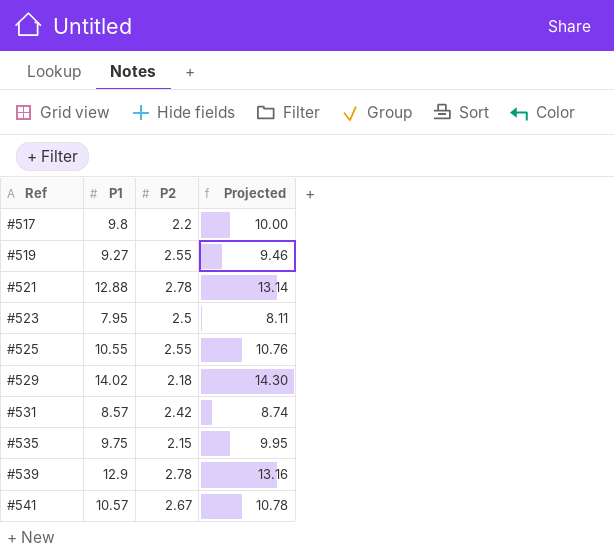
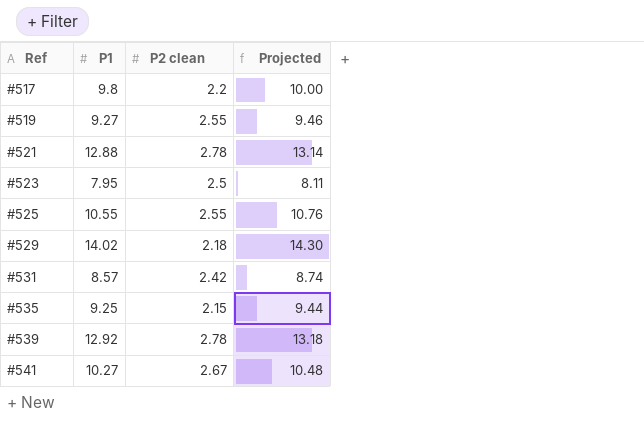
column name: P2 -> P2 clean
#535 | P1: 9.75 -> 9.25
#535 | Projected: 9.95 -> 9.44
#539 | P1: 12.9 -> 12.92
#539 | Projected: 13.16 -> 13.18
#541 | P1: 10.57 -> 10.27
#541 | Projected: 10.78 -> 10.48

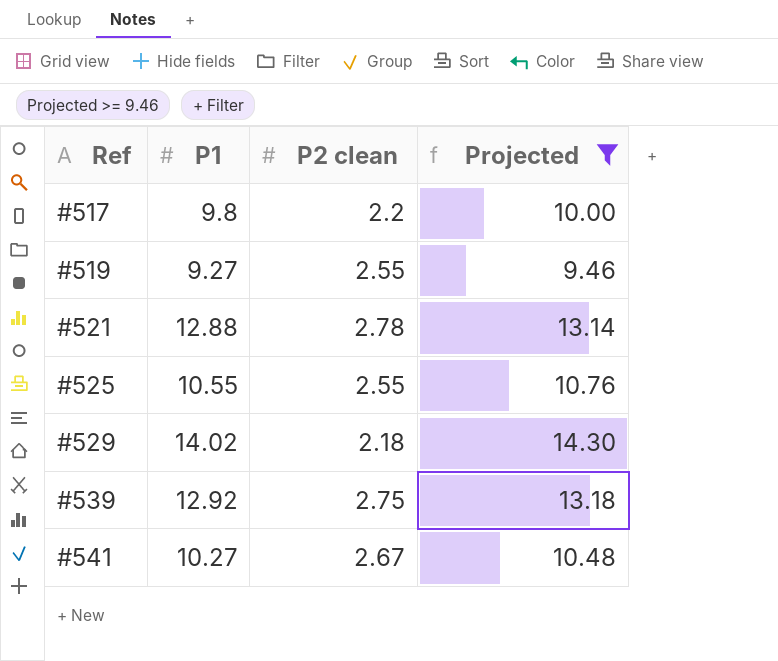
filter: none -> Projected >= 9.46
#539 | P2 clean: 2.78 -> 2.75

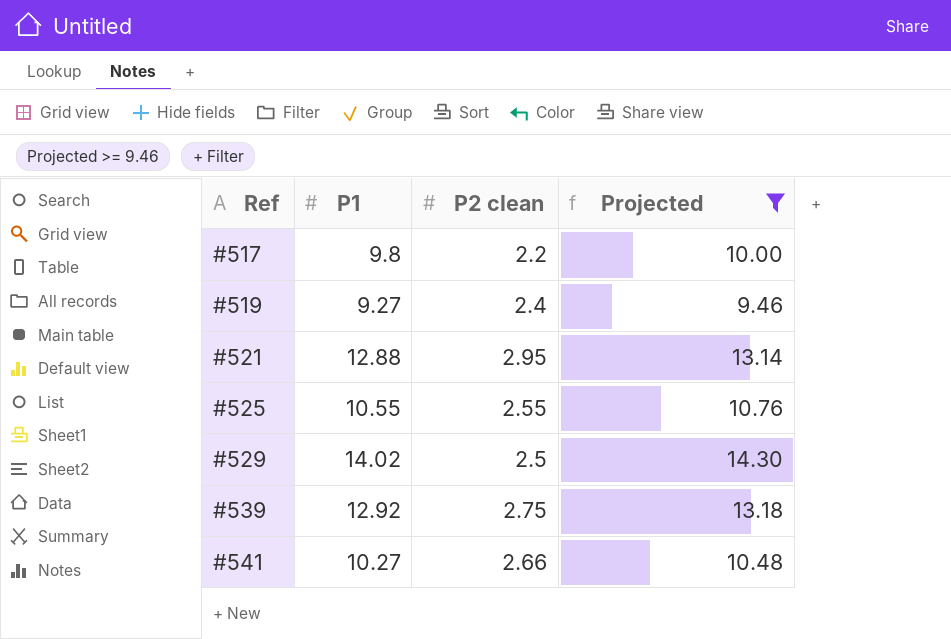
#519 | P2 clean: 2.55 -> 2.4
#521 | P2 clean: 2.78 -> 2.95
#529 | P2 clean: 2.18 -> 2.5
#541 | P2 clean: 2.67 -> 2.66

